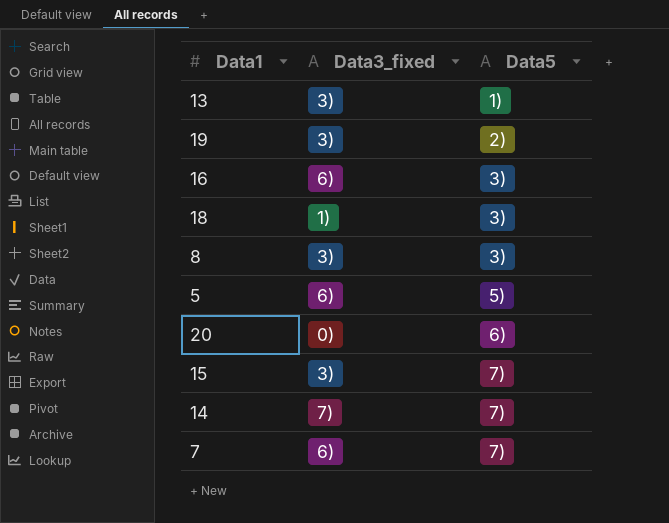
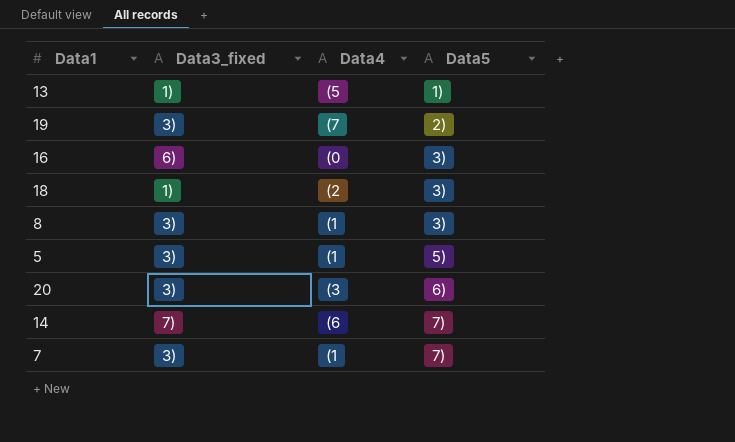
column Data4 | position: none -> 3
row 15: 3) | 7) -> none
13 | Data3_fixed: 3) -> 1)
5 | Data3_fixed: 6) -> 3)
20 | Data3_fixed: 0) -> 3)
7 | Data3_fixed: 6) -> 3)

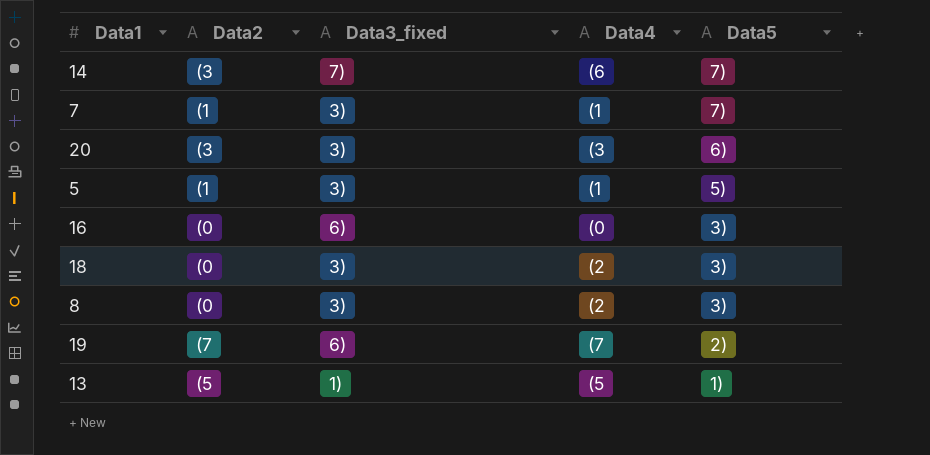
row order: Data5 ascending -> Data5 descending
column Data2 | position: none -> 2
18 | Data3_fixed: 1) -> 3)
8 | Data4: (1 -> (2
19 | Data3_fixed: 3) -> 6)

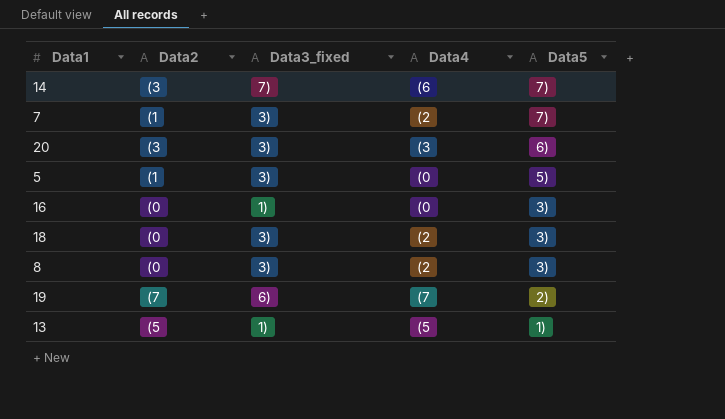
7 | Data4: (1 -> (2
5 | Data4: (1 -> (0
16 | Data3_fixed: 6) -> 1)

